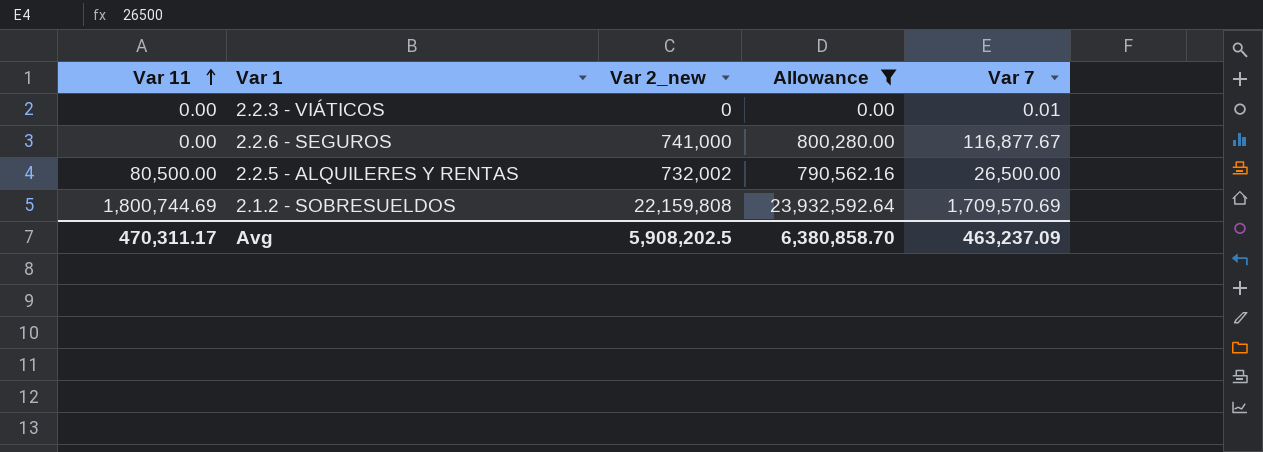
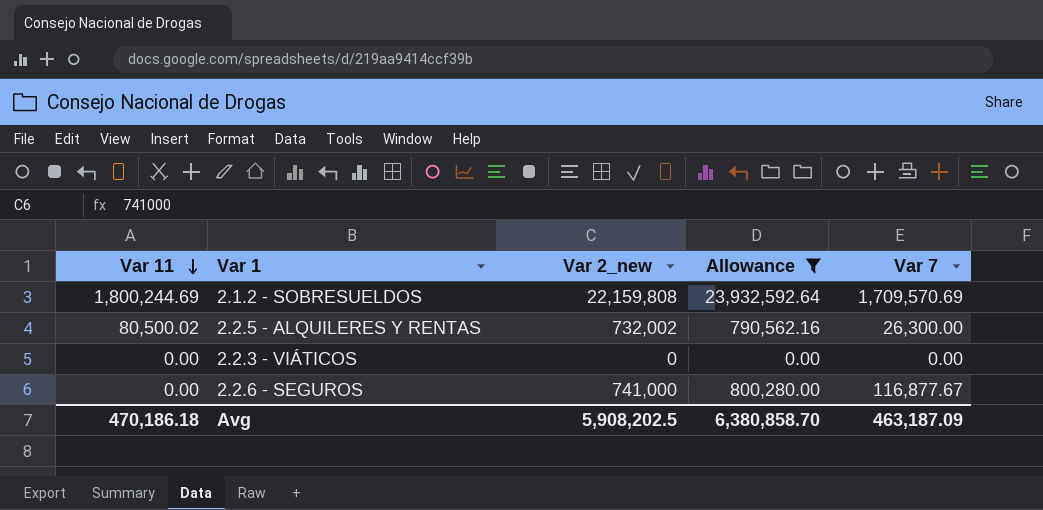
row order: Var 11 ascending -> Var 11 descending
2.1.2 - SOBRESUELDOS | Var 11: 1,800,744.69 -> 1,800,244.69
2.2.5 - ALQUILERES Y RENTAS | Var 11: 80,500.00 -> 80,500.02
2.2.5 - ALQUILERES Y RENTAS | Var 7: 26,500.00 -> 26,300.00
2.2.3 - VIÁTICOS | Var 7: 0.01 -> 0.00
Avg | Var 11: 470,311.17 -> 470,186.18
Avg | Var 7: 463,237.09 -> 463,187.09

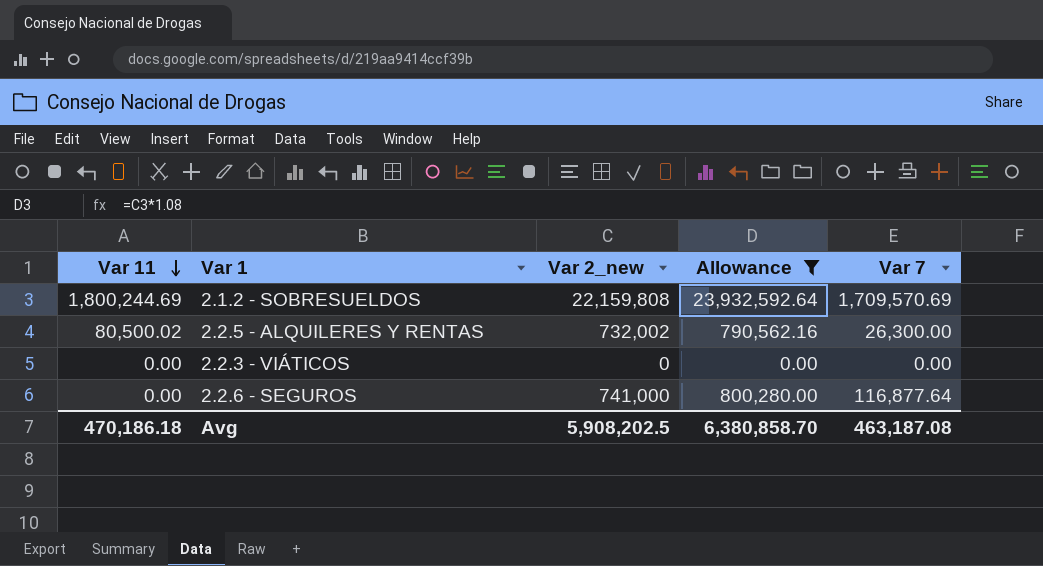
2.2.6 - SEGUROS | Var 7: 116,877.67 -> 116,877.64
Avg | Var 7: 463,187.09 -> 463,187.08

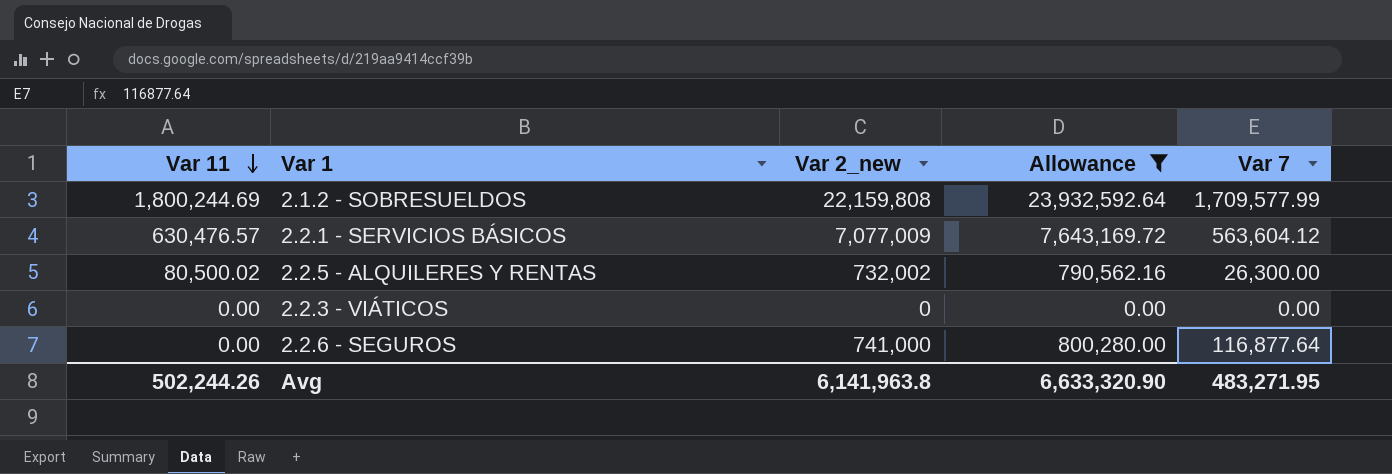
2.1.2 - SOBRESUELDOS | Var 7: 1,709,570.69 -> 1,709,577.99
row 2.2.1 - SERVICIOS BÁSICOS: none -> 630,476.57 | 7,077,009 | 7,643,169.72 | 563,604.12
Avg | Var 11: 470,186.18 -> 502,244.26
Avg | Var 2_new: 5,908,202.5 -> 6,141,963.8
Avg | Allowance: 6,380,858.70 -> 6,633,320.90
Avg | Var 7: 463,187.08 -> 483,271.95

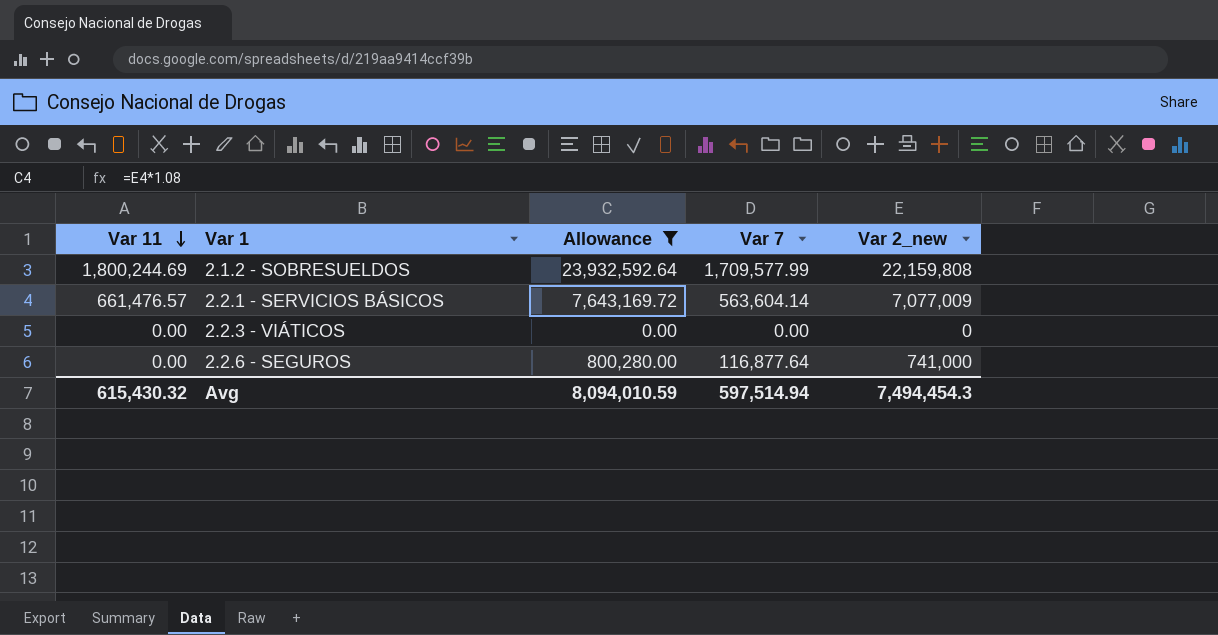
column Var 2_new | position: 3 -> 5
row 2.2.5 - ALQUILERES Y RENTAS: 80,500.02 | 732,002 | 790,562.16 | 26,300.00 -> none
2.2.1 - SERVICIOS BÁSICOS | Var 11: 630,476.57 -> 661,476.57
2.2.1 - SERVICIOS BÁSICOS | Var 7: 563,604.12 -> 563,604.14
Avg | Var 11: 502,244.26 -> 615,430.32
Avg | Allowance: 6,633,320.90 -> 8,094,010.59
Avg | Var 7: 483,271.95 -> 597,514.94
Avg | Var 2_new: 6,141,963.8 -> 7,494,454.3

